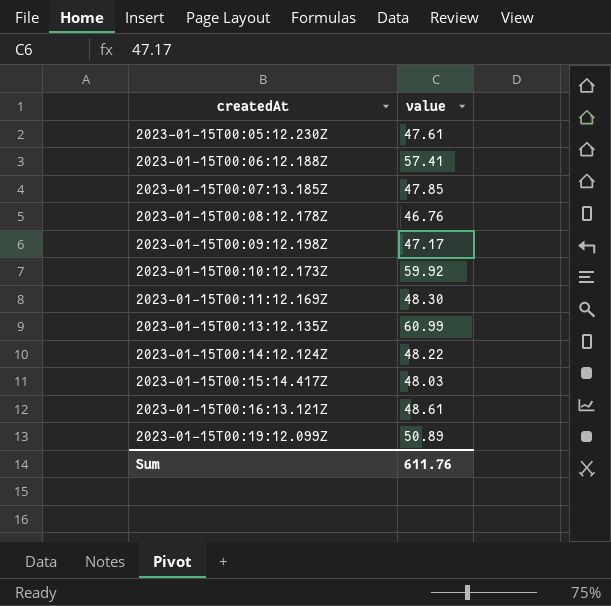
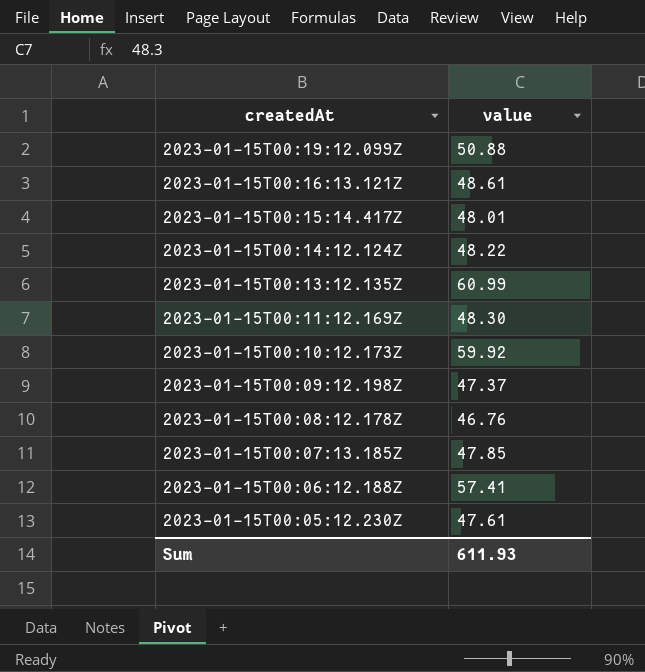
row order: createdAt ascending -> createdAt descending
2023-01-15T00:19:12.099Z | value: 50.89 -> 50.88
2023-01-15T00:15:14.417Z | value: 48.03 -> 48.01
2023-01-15T00:09:12.198Z | value: 47.17 -> 47.37
Sum | value: 611.76 -> 611.93

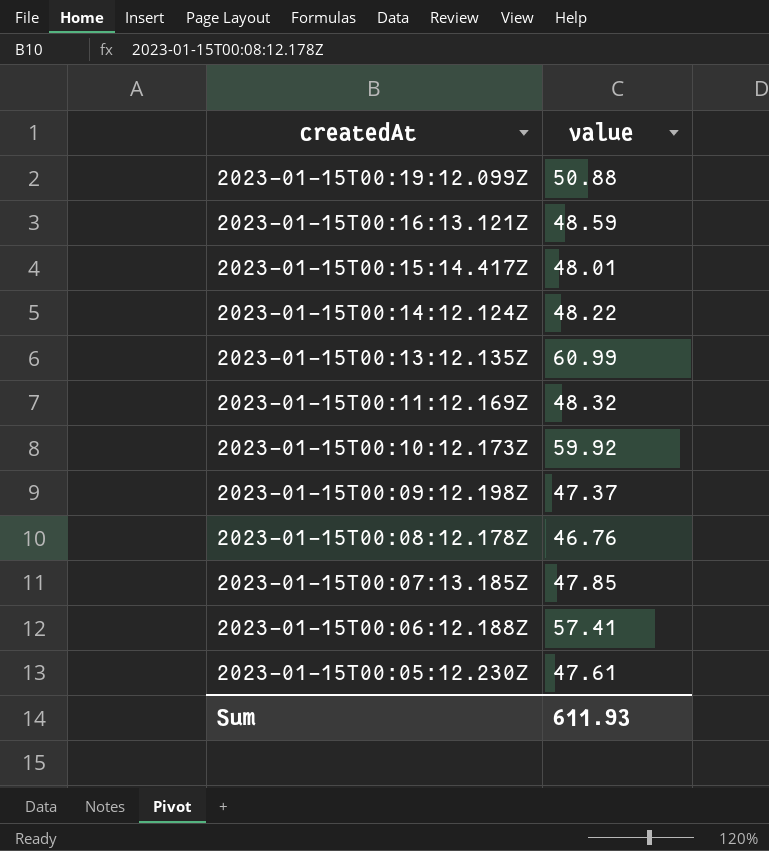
2023-01-15T00:16:13.121Z | value: 48.61 -> 48.59
2023-01-15T00:11:12.169Z | value: 48.30 -> 48.32

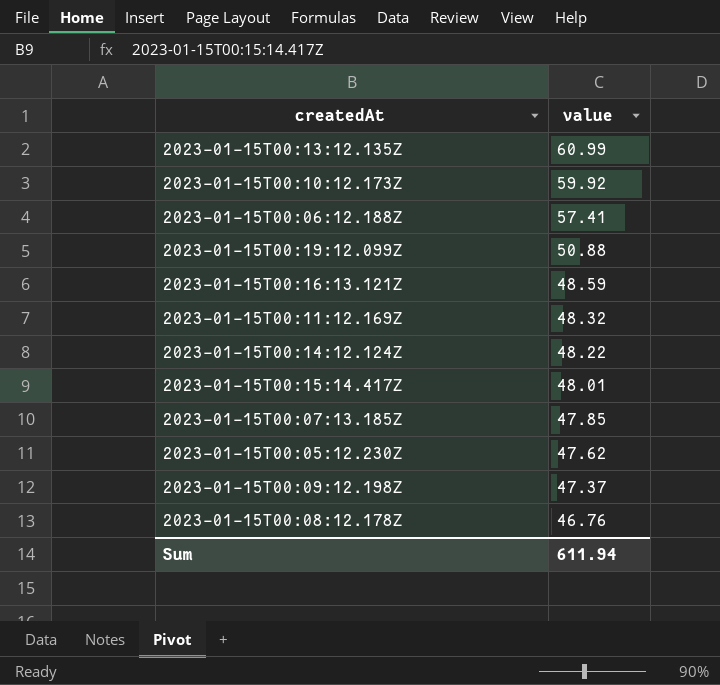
row order: createdAt descending -> value descending
2023-01-15T00:05:12.230Z | value: 47.61 -> 47.62
Sum | value: 611.93 -> 611.94

